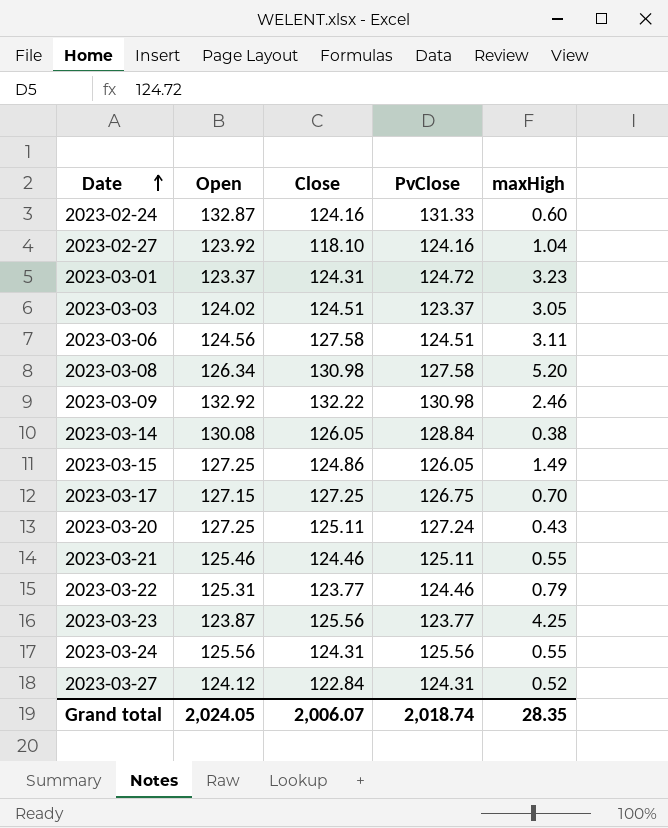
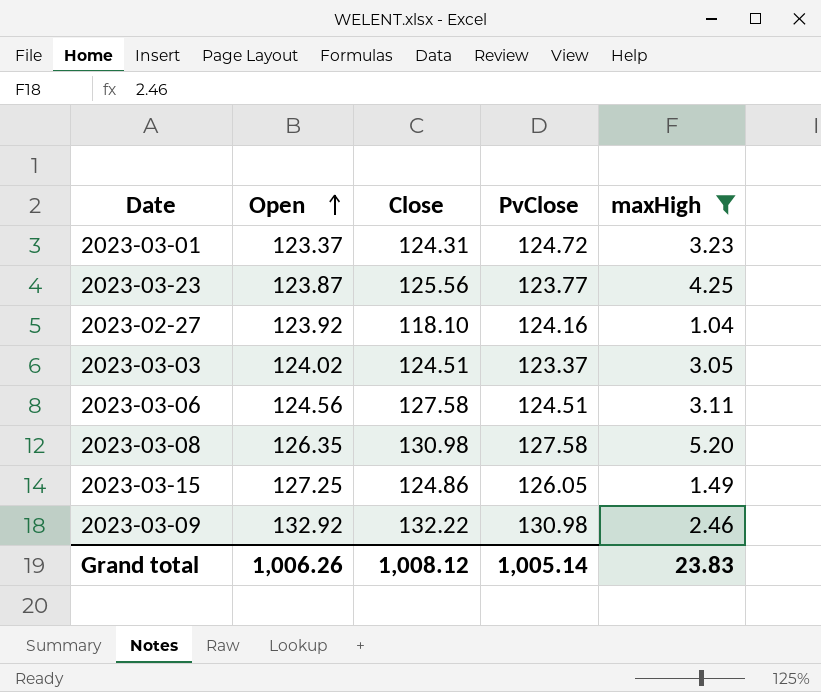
filter: none -> maxHigh >= 1.04
row order: Date ascending -> Open ascending
2023-03-08 | Open: 126.34 -> 126.35
Grand total | Open: 2,024.05 -> 1,006.26
Grand total | Close: 2,006.07 -> 1,008.12
Grand total | PvClose: 2,018.74 -> 1,005.14
Grand total | maxHigh: 28.35 -> 23.83

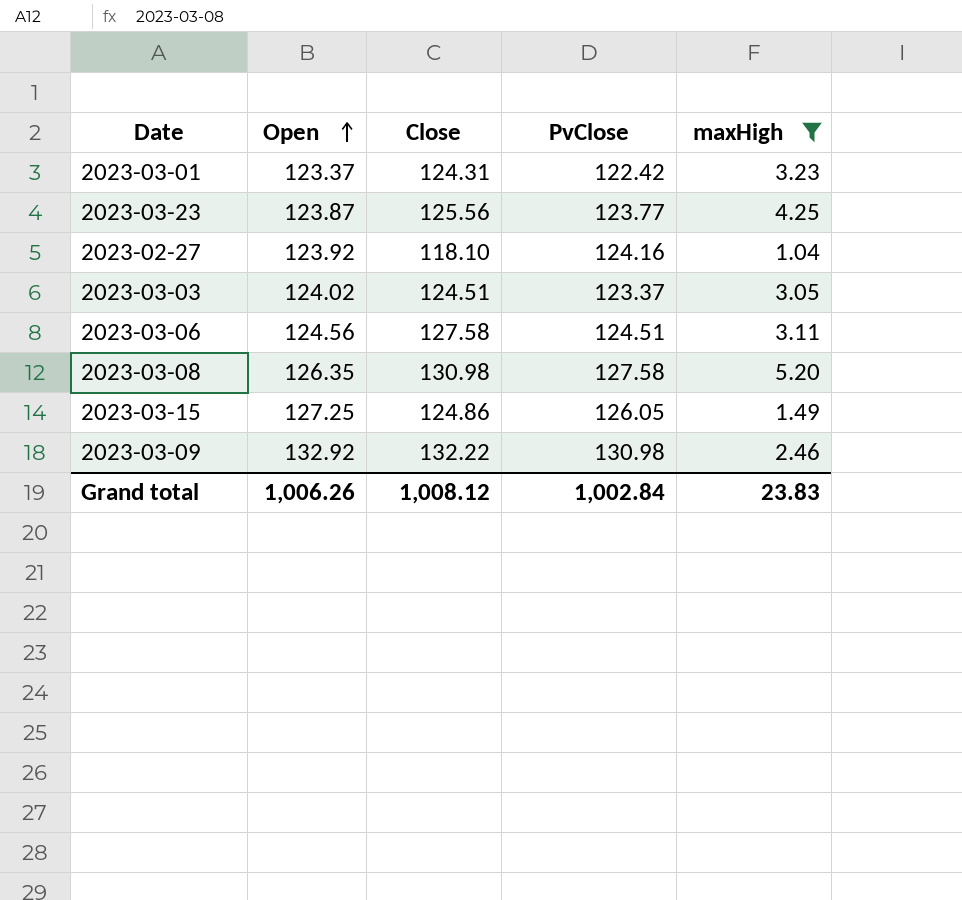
2023-03-01 | PvClose: 124.72 -> 122.42
Grand total | PvClose: 1,005.14 -> 1,002.84

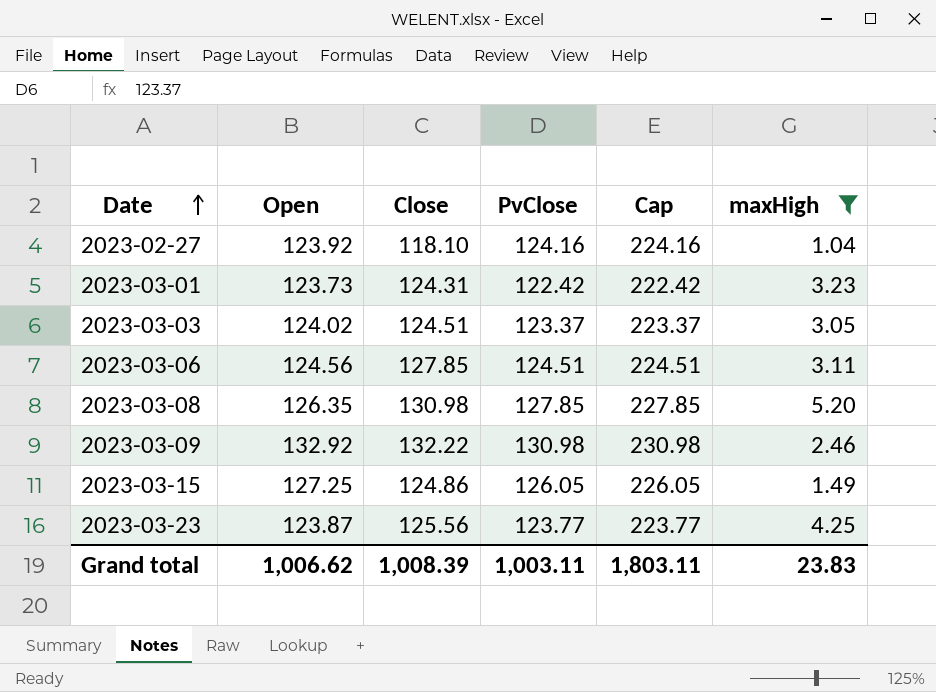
row order: Open ascending -> Date ascending
column Cap | formula: none -> [PvClose] + 100
2023-03-01 | Open: 123.37 -> 123.73
2023-03-06 | Close: 127.58 -> 127.85
2023-03-08 | PvClose: 127.58 -> 127.85
Grand total | Open: 1,006.26 -> 1,006.62
Grand total | Close: 1,008.12 -> 1,008.39
Grand total | PvClose: 1,002.84 -> 1,003.11

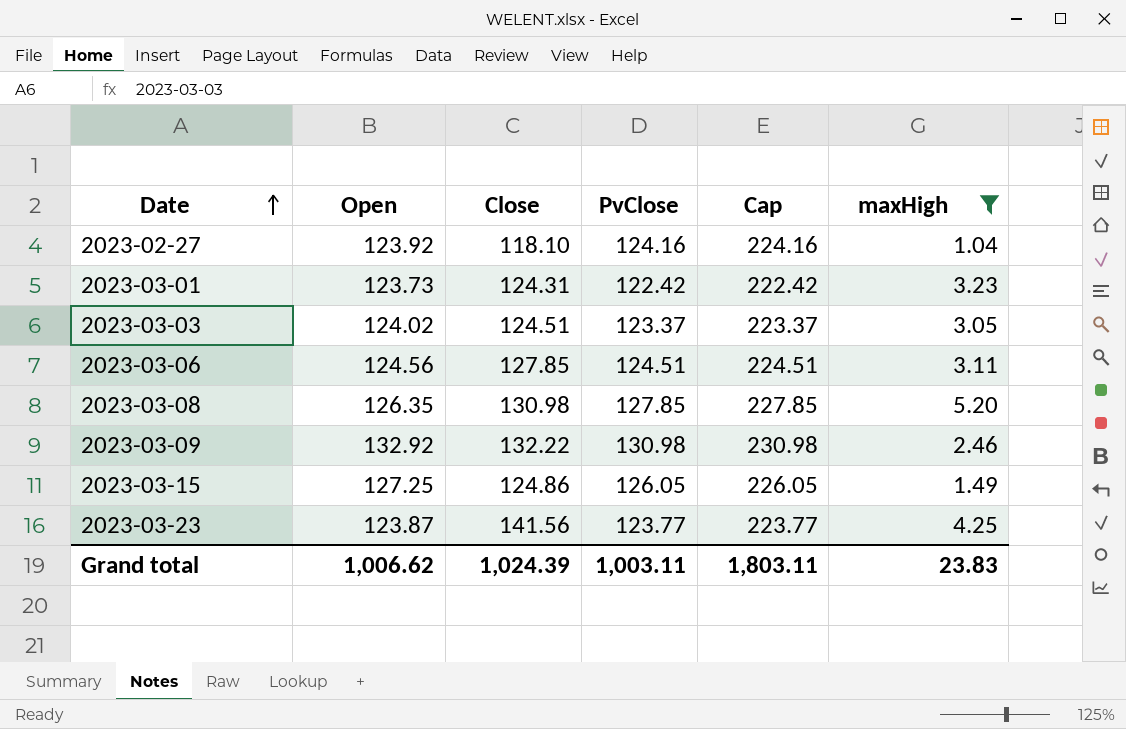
2023-03-23 | Close: 125.56 -> 141.56
Grand total | Close: 1,008.39 -> 1,024.39

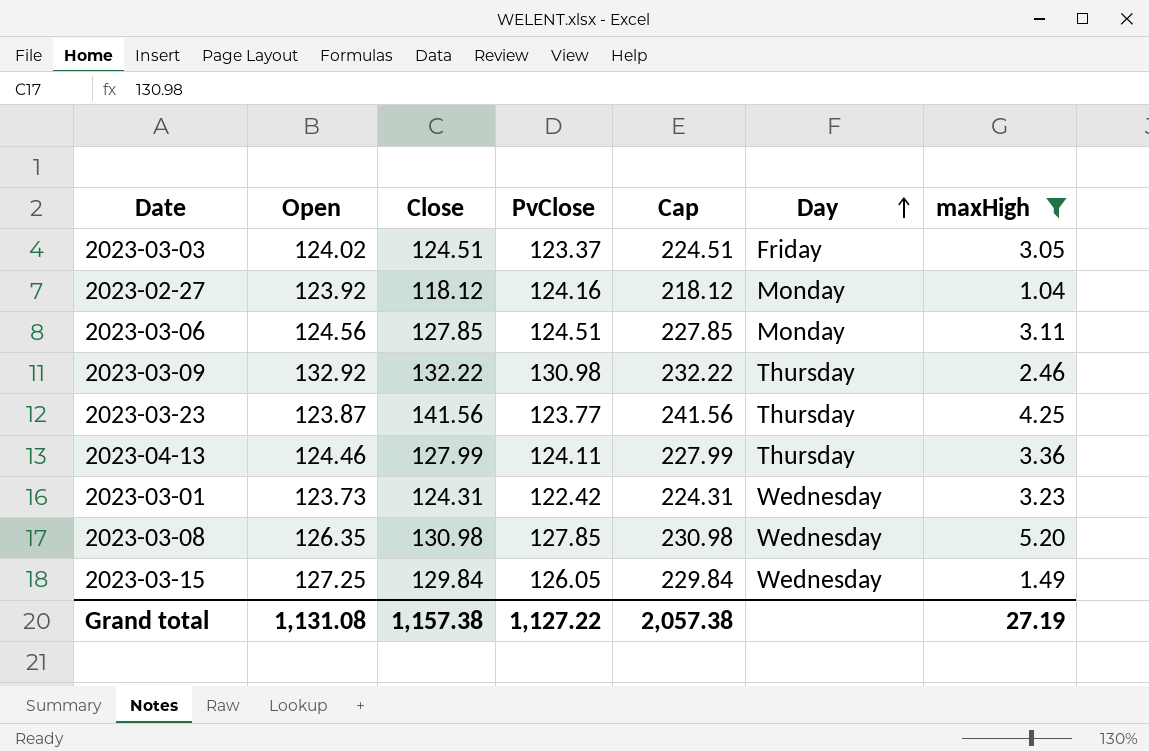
row order: Date ascending -> Day ascending
column Cap | formula: [PvClose] + 100 -> [Close] + 100
column Day | position: none -> 6
2023-02-27 | Close: 118.10 -> 118.12
row 2023-04-13: none -> 124.46 | 127.99 | 124.11 | 227.99 | Thursday | 3.36
2023-03-15 | Close: 124.86 -> 129.84
Grand total | Open: 1,006.62 -> 1,131.08
Grand total | Close: 1,024.39 -> 1,157.38
Grand total | PvClose: 1,003.11 -> 1,127.22
Grand total | Cap: 1,803.11 -> 2,057.38
Grand total | maxHigh: 23.83 -> 27.19

